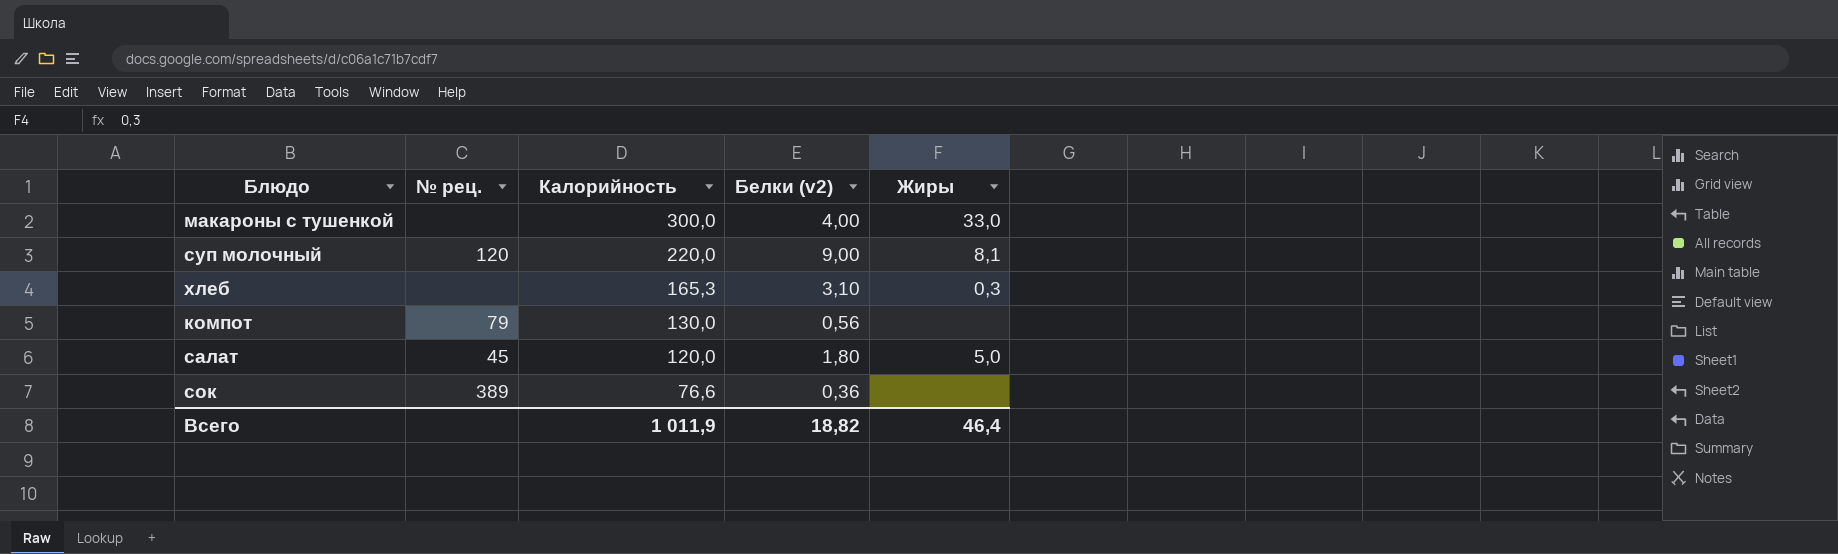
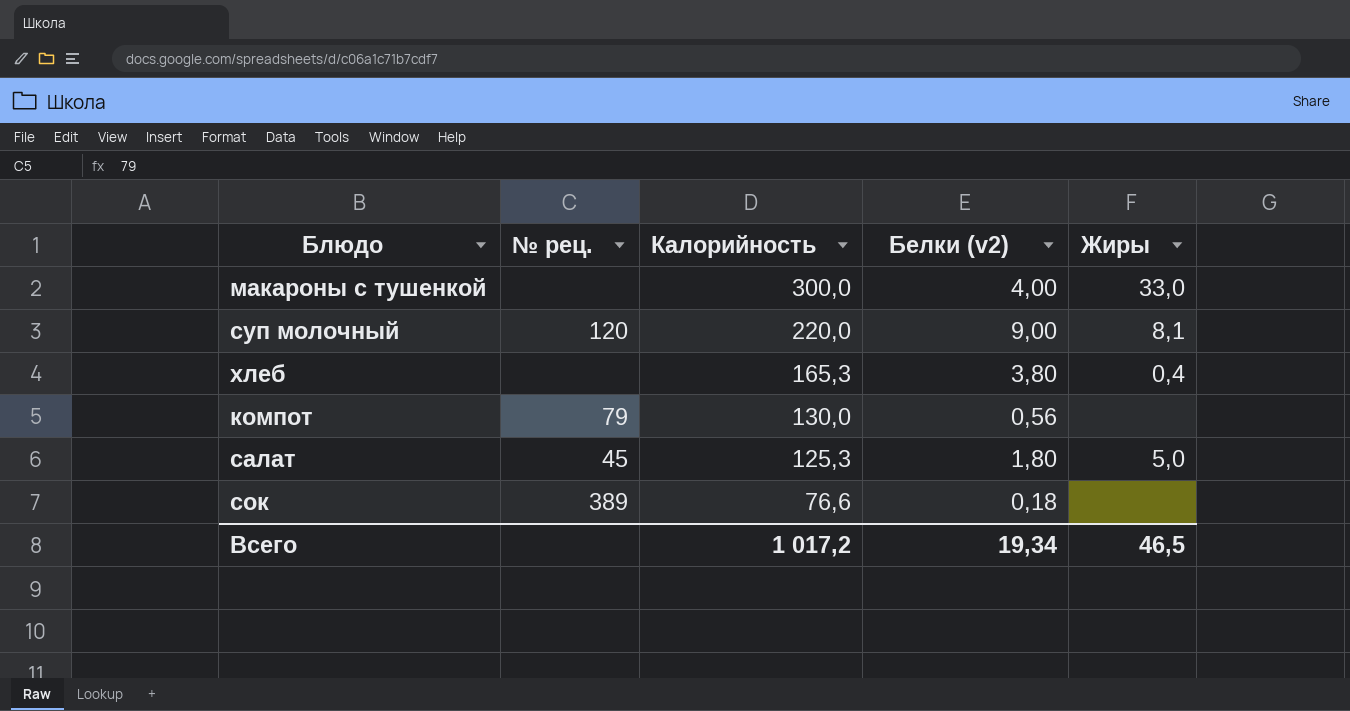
хлеб | Белки (v2): 3,10 -> 3,80
хлеб | Жиры: 0,3 -> 0,4
салат | Калорийность: 120,0 -> 125,3
сок | Белки (v2): 0,36 -> 0,18
Всего | Калорийность: 1 011,9 -> 1 017,2
Всего | Белки (v2): 18,82 -> 19,34
Всего | Жиры: 46,4 -> 46,5

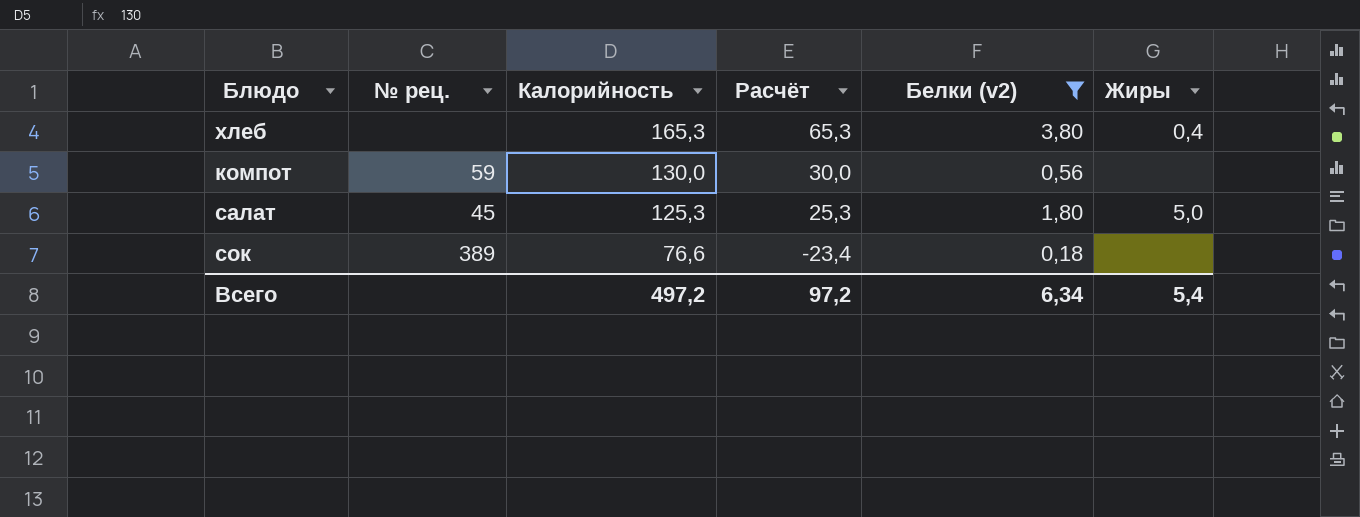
filter: none -> Белки (v2) <= 3,80
column Расчёт | formula: none -> [Калорийность] - 100
компот | № рец.: 79 -> 59
Всего | Калорийность: 1 017,2 -> 497,2
Всего | Белки (v2): 19,34 -> 6,34
Всего | Жиры: 46,5 -> 5,4

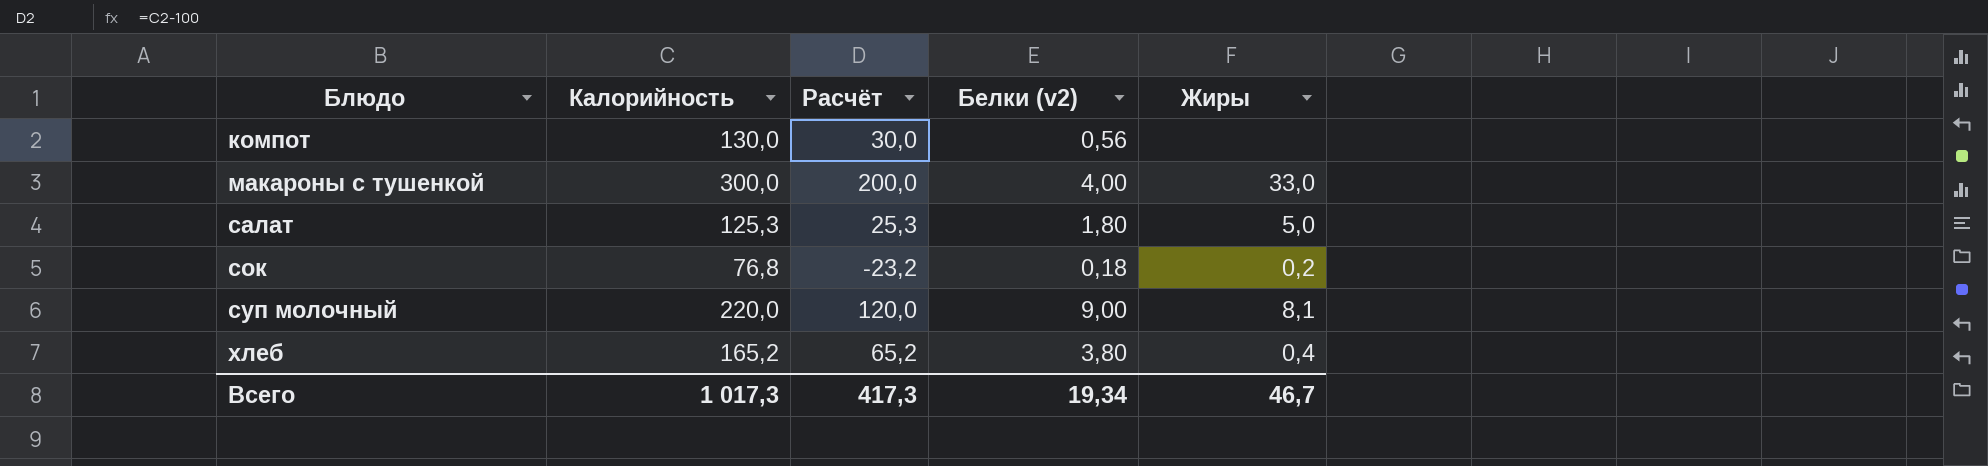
filter: Белки (v2) <= 3,80 -> none
row order: Калорийность descending -> Блюдо ascending
column № рец. | position: 2 -> none
сок | Калорийность: 76,6 -> 76,8
сок | Расчёт: -23,4 -> -23,2
сок | Жиры: none -> 0,2
хлеб | Калорийность: 165,3 -> 165,2
хлеб | Расчёт: 65,3 -> 65,2
Всего | Калорийность: 497,2 -> 1 017,3
Всего | Расчёт: 97,2 -> 417,3
Всего | Белки (v2): 6,34 -> 19,34
Всего | Жиры: 5,4 -> 46,7

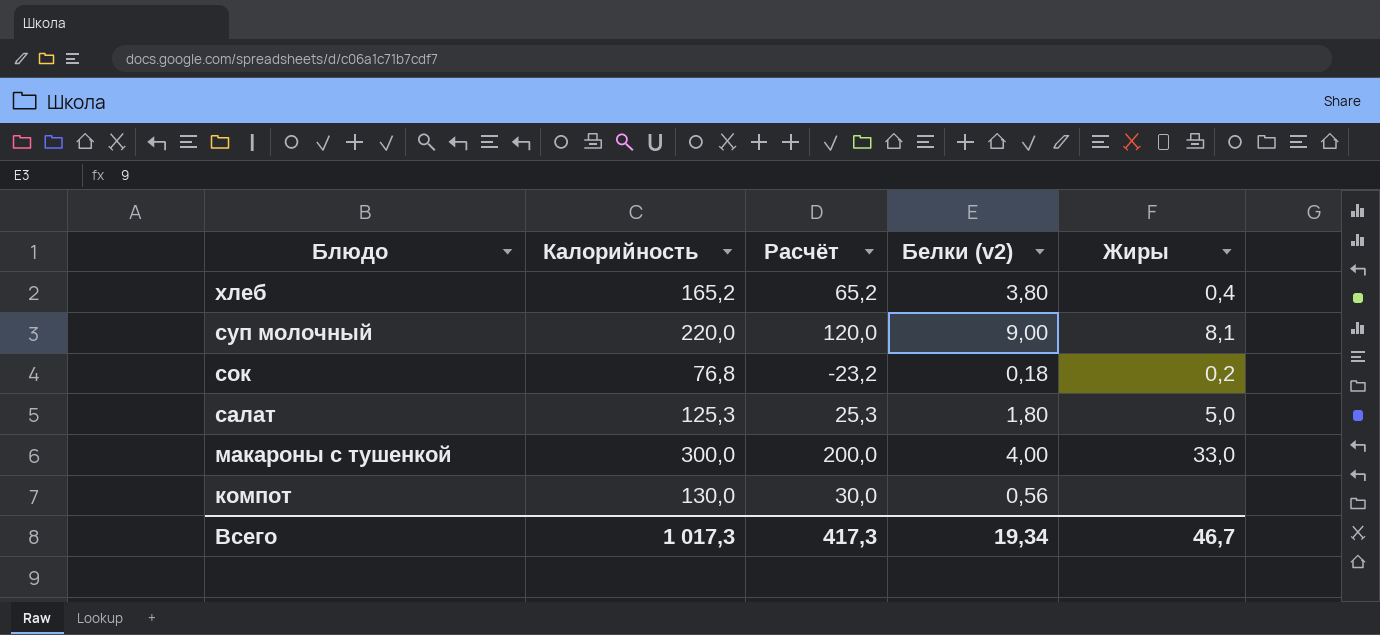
row order: Блюдо ascending -> Блюдо descending

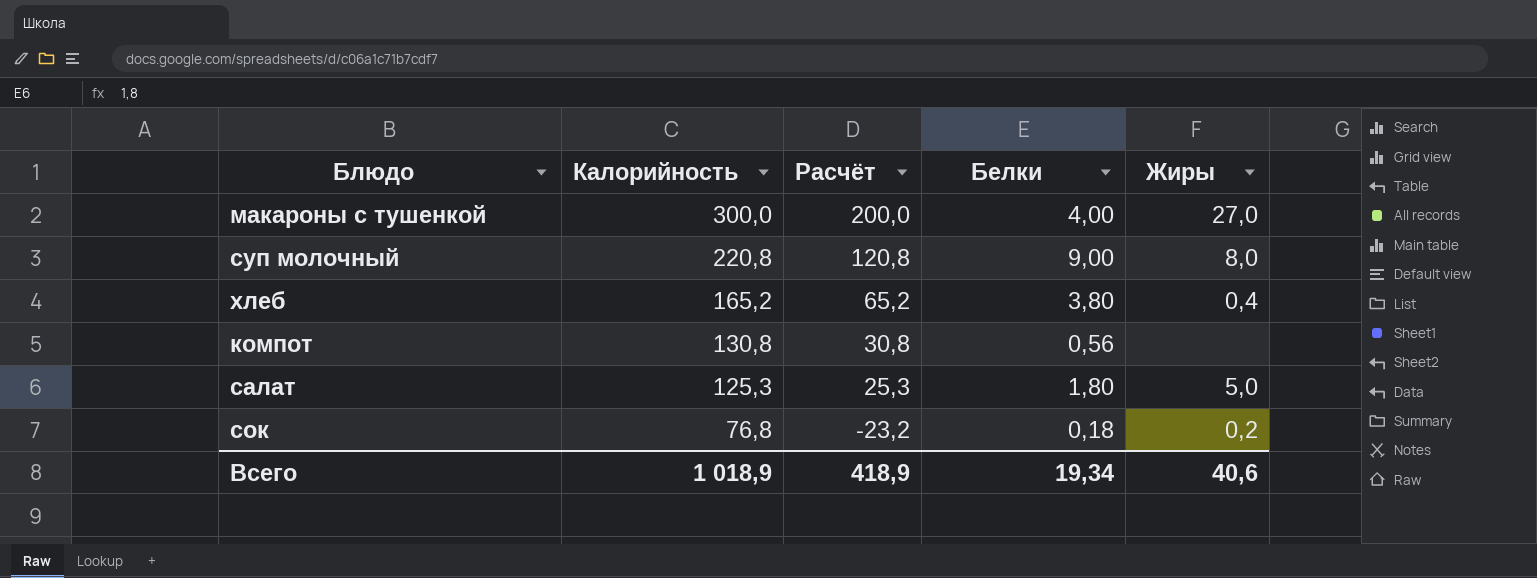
row order: Блюдо descending -> Калорийность descending
column name: Белки (v2) -> Белки
макароны с тушенкой | Жиры: 33,0 -> 27,0
суп молочный | Калорийность: 220,0 -> 220,8
суп молочный | Расчёт: 120,0 -> 120,8
суп молочный | Жиры: 8,1 -> 8,0
компот | Калорийность: 130,0 -> 130,8
компот | Расчёт: 30,0 -> 30,8
Всего | Калорийность: 1 017,3 -> 1 018,9
Всего | Расчёт: 417,3 -> 418,9
Всего | Жиры: 46,7 -> 40,6

